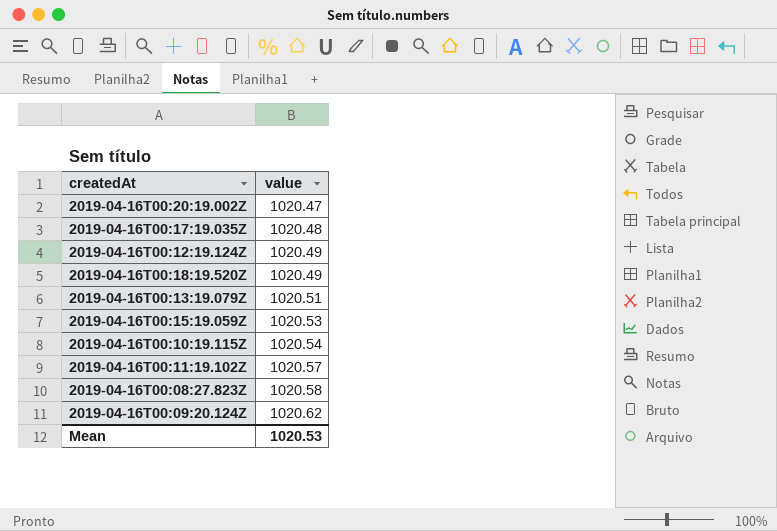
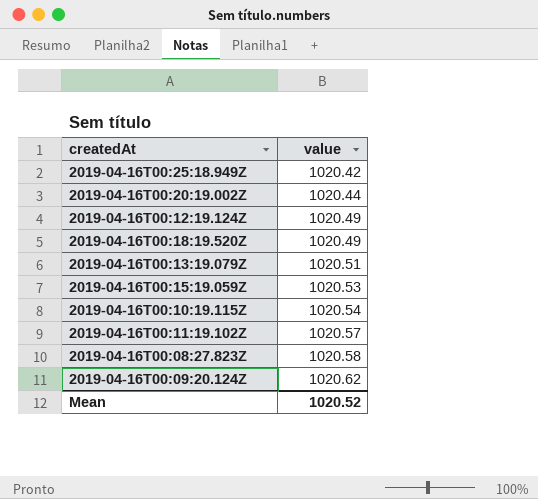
row 2019-04-16T00:17:19.035Z: 1020.48 -> none
row 2019-04-16T00:25:18.949Z: none -> 1020.42
2019-04-16T00:20:19.002Z | value: 1020.47 -> 1020.44
Mean | value: 1020.53 -> 1020.52

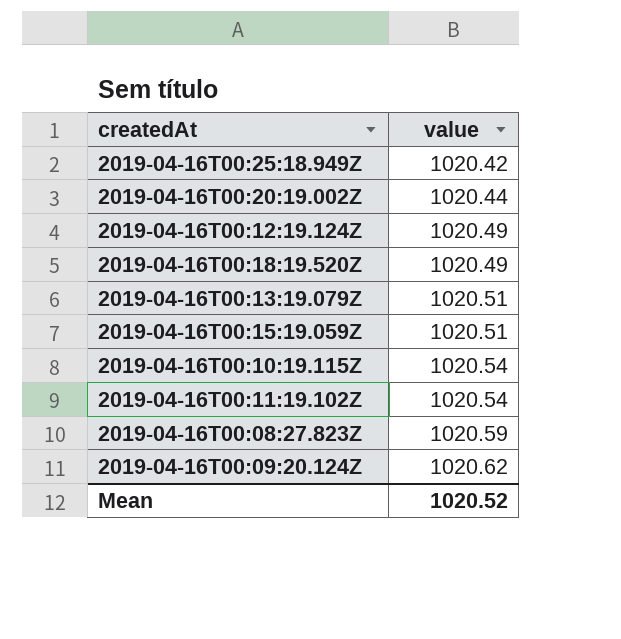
2019-04-16T00:15:19.059Z | value: 1020.53 -> 1020.51
2019-04-16T00:11:19.102Z | value: 1020.57 -> 1020.54
2019-04-16T00:08:27.823Z | value: 1020.58 -> 1020.59

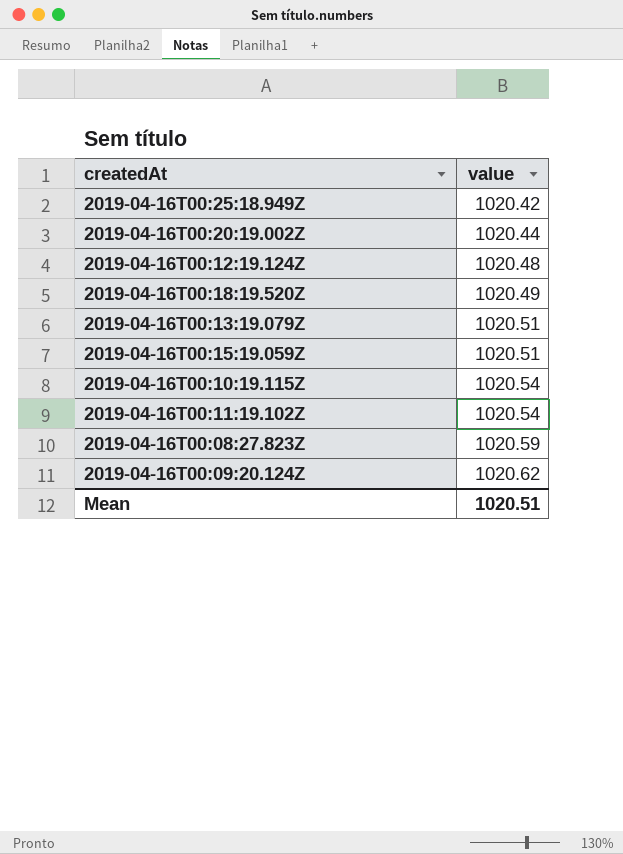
2019-04-16T00:12:19.124Z | value: 1020.49 -> 1020.48
Mean | value: 1020.52 -> 1020.51

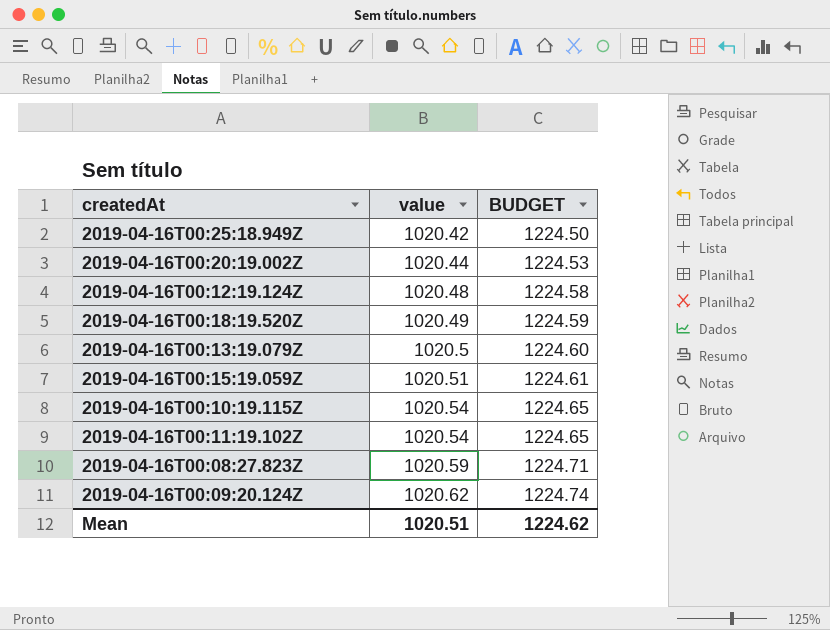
column BUDGET | formula: none -> [value] * 1.2
2019-04-16T00:13:19.079Z | value: 1020.51 -> 1020.5

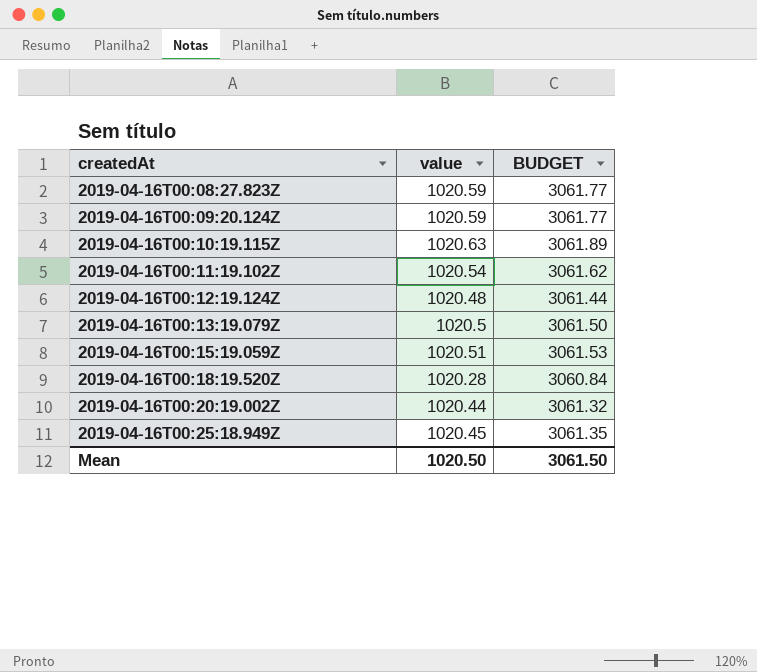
row order: value ascending -> createdAt ascending
column BUDGET | formula: [value] * 1.2 -> [value] * 3
2019-04-16T00:09:20.124Z | value: 1020.62 -> 1020.59
2019-04-16T00:10:19.115Z | value: 1020.54 -> 1020.63
2019-04-16T00:18:19.520Z | value: 1020.49 -> 1020.28
2019-04-16T00:25:18.949Z | value: 1020.42 -> 1020.45
Mean | value: 1020.51 -> 1020.50
Mean | BUDGET: 1224.62 -> 3061.50

